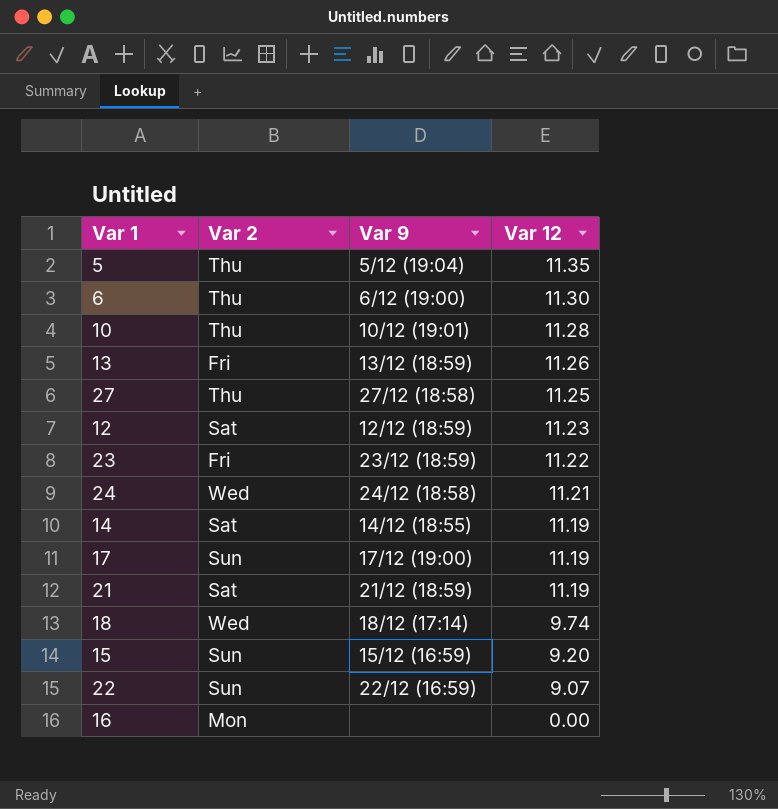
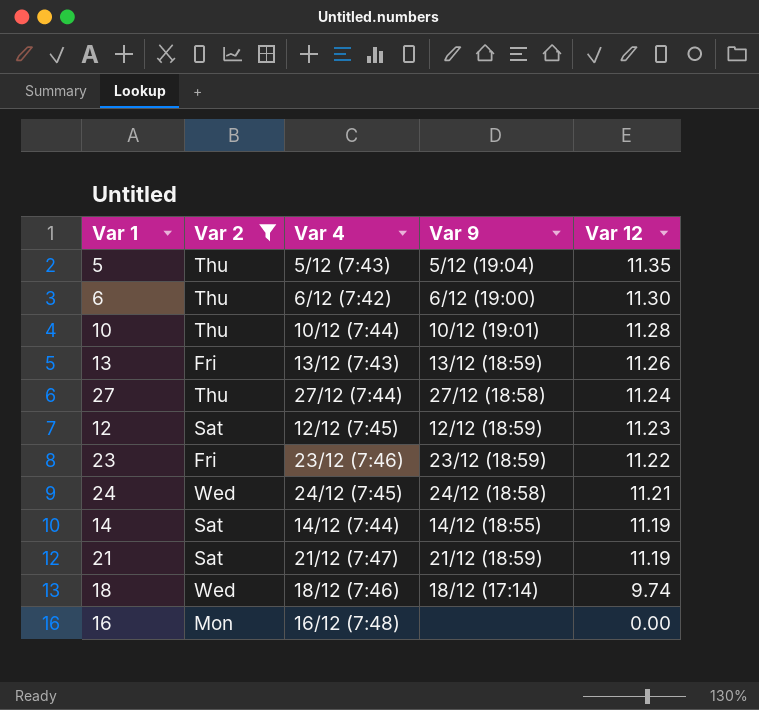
filter: none -> Var 2 != Sun
column Var 4 | position: none -> 3
27 | Var 12: 11.25 -> 11.24

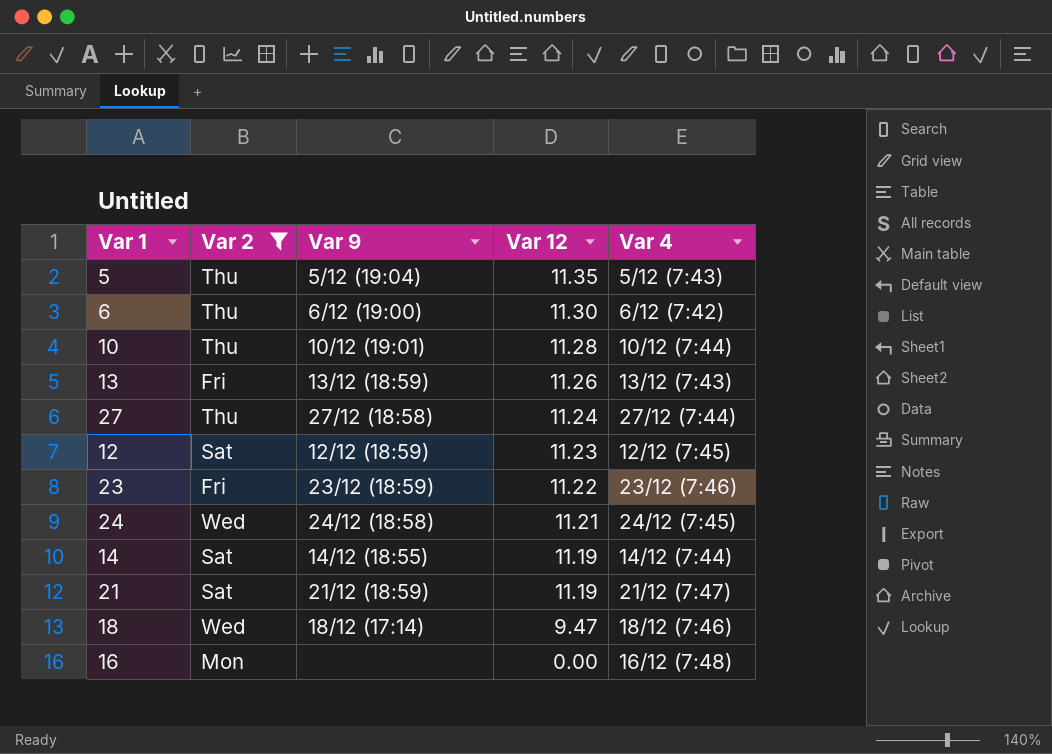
column Var 4 | position: 3 -> 5
18 | Var 12: 9.74 -> 9.47

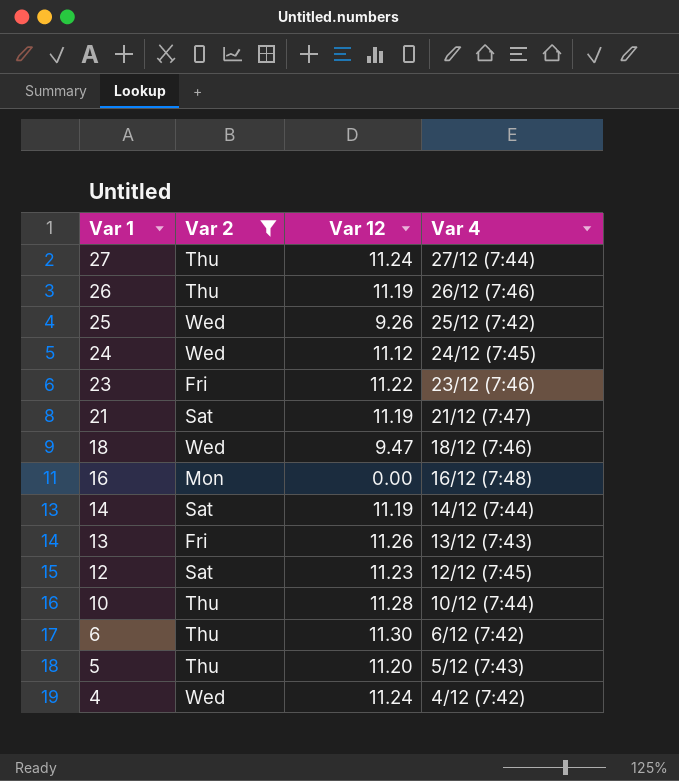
row order: Var 12 descending -> Var 1 descending
column Var 9 | position: 3 -> none
row 26: none -> Thu | 11.19 | 26/12 (7:46)
row 25: none -> Wed | 9.26 | 25/12 (7:42)
24 | Var 12: 11.21 -> 11.12
5 | Var 12: 11.35 -> 11.20
row 4: none -> Wed | 11.24 | 4/12 (7:42)

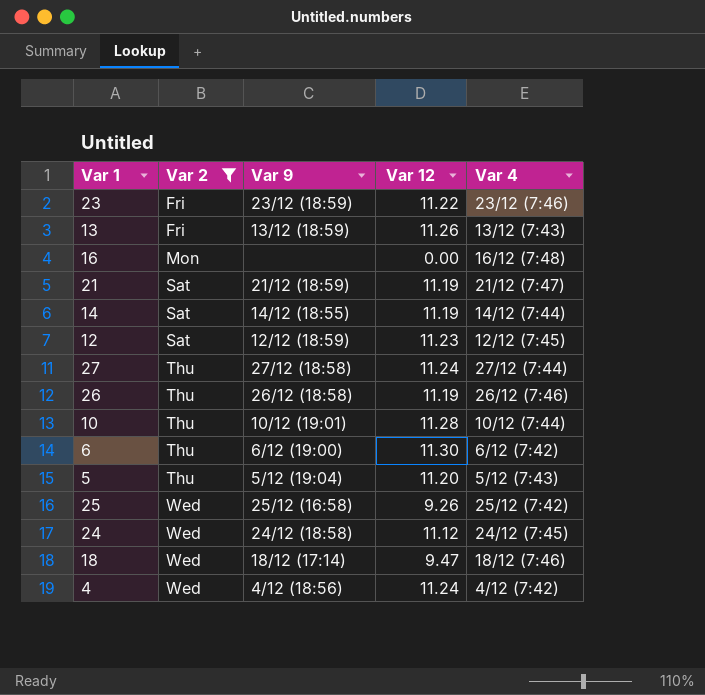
row order: Var 1 descending -> Var 2 ascending
column Var 9 | position: none -> 3

